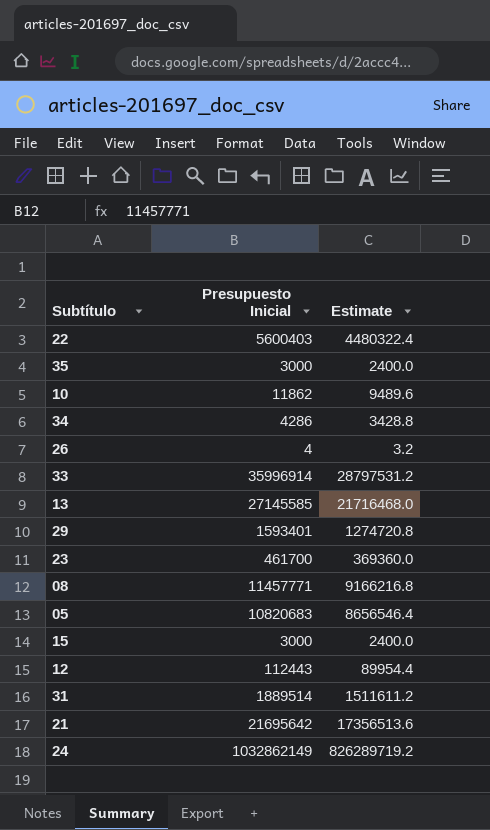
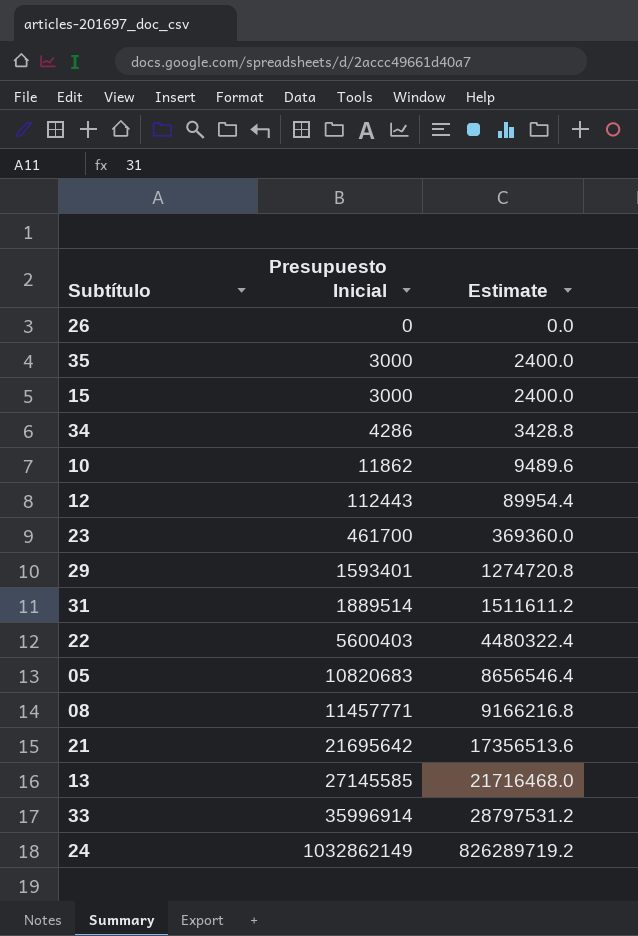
row order: none -> Presupuesto Inicial ascending
26 | Presupuesto Inicial: 4 -> 0
26 | Estimate: 3.2 -> 0.0

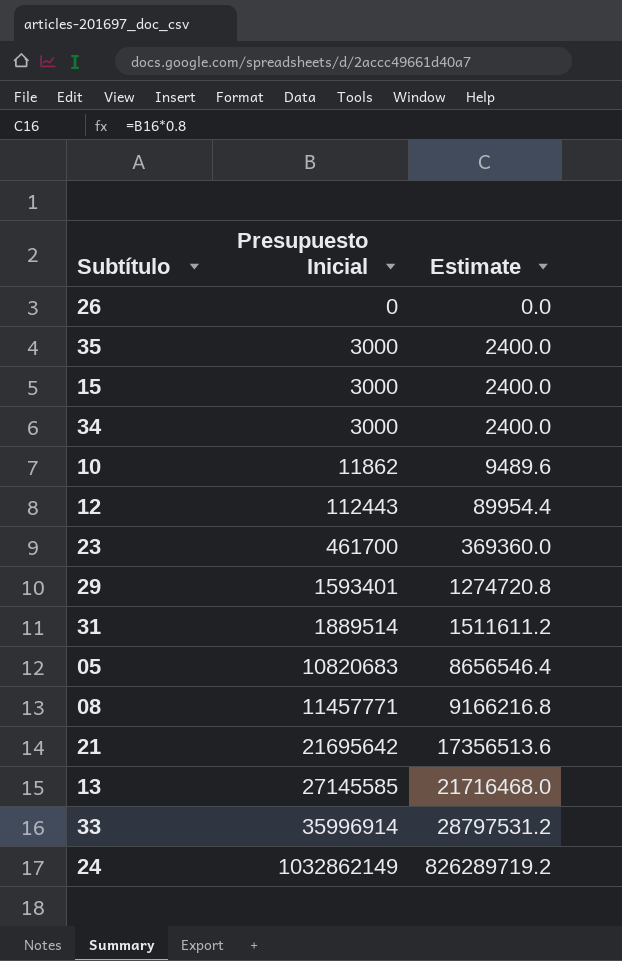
row 22: 5600403 | 4480322.4 -> none
34 | Presupuesto Inicial: 4286 -> 3000
34 | Estimate: 3428.8 -> 2400.0

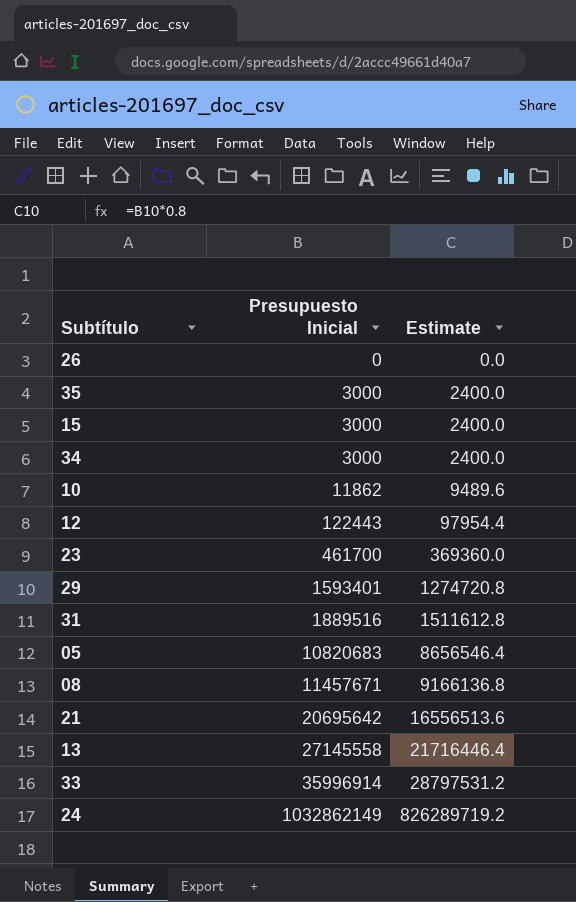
12 | Presupuesto Inicial: 112443 -> 122443
12 | Estimate: 89954.4 -> 97954.4
31 | Presupuesto Inicial: 1889514 -> 1889516
31 | Estimate: 1511611.2 -> 1511612.8
08 | Presupuesto Inicial: 11457771 -> 11457671
08 | Estimate: 9166216.8 -> 9166136.8
21 | Presupuesto Inicial: 21695642 -> 20695642
21 | Estimate: 17356513.6 -> 16556513.6
13 | Presupuesto Inicial: 27145585 -> 27145558
13 | Estimate: 21716468.0 -> 21716446.4

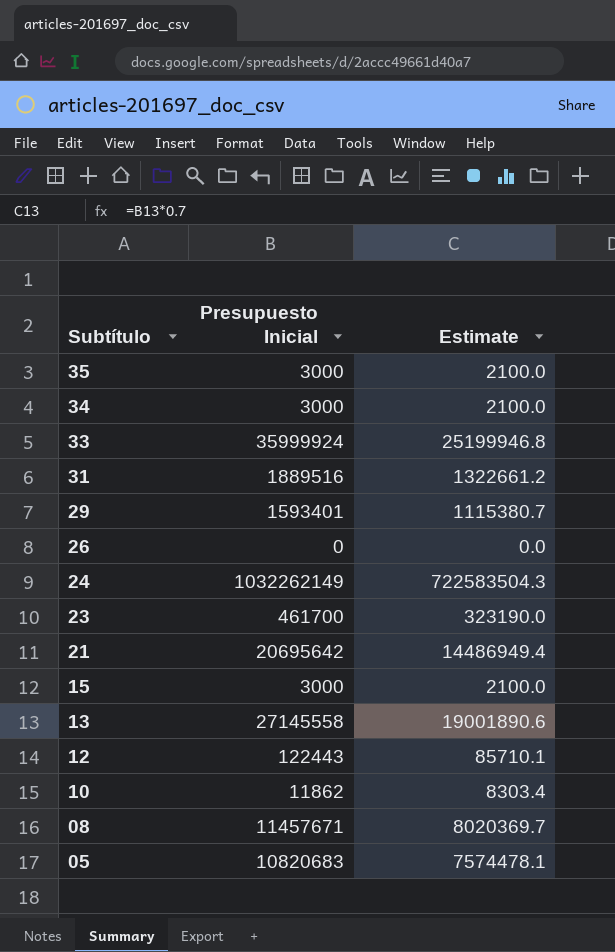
row order: Presupuesto Inicial ascending -> Subtítulo descending
column Estimate | formula: [Presupuesto Inicial] * 0.8 -> [Presupuesto Inicial] * 0.7
33 | Presupuesto Inicial: 35996914 -> 35999924
24 | Presupuesto Inicial: 1032862149 -> 1032262149

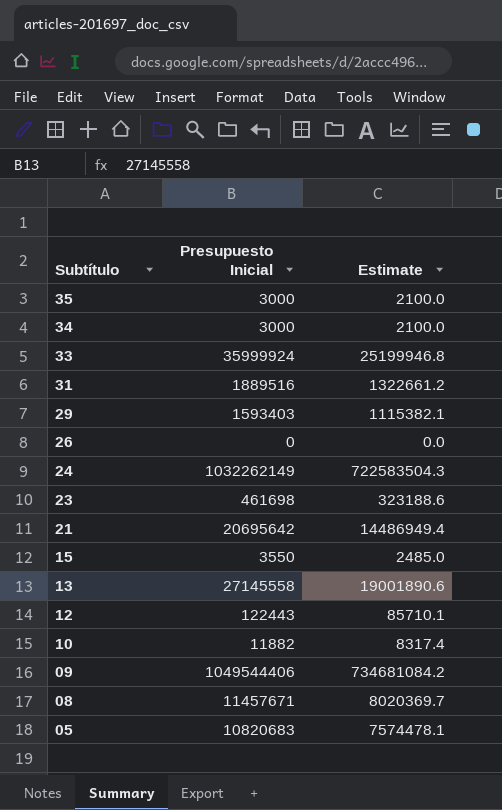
29 | Presupuesto Inicial: 1593401 -> 1593403
29 | Estimate: 1115380.7 -> 1115382.1
23 | Presupuesto Inicial: 461700 -> 461698
23 | Estimate: 323190.0 -> 323188.6
15 | Presupuesto Inicial: 3000 -> 3550
15 | Estimate: 2100.0 -> 2485.0
10 | Presupuesto Inicial: 11862 -> 11882
10 | Estimate: 8303.4 -> 8317.4
row 09: none -> 1049544406 | 734681084.2

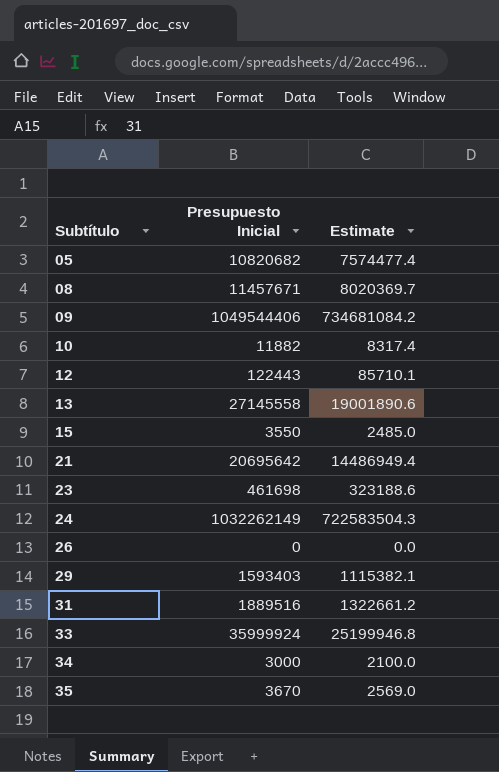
row order: Subtítulo descending -> Subtítulo ascending
05 | Presupuesto Inicial: 10820683 -> 10820682
05 | Estimate: 7574478.1 -> 7574477.4
35 | Presupuesto Inicial: 3000 -> 3670
35 | Estimate: 2100.0 -> 2569.0

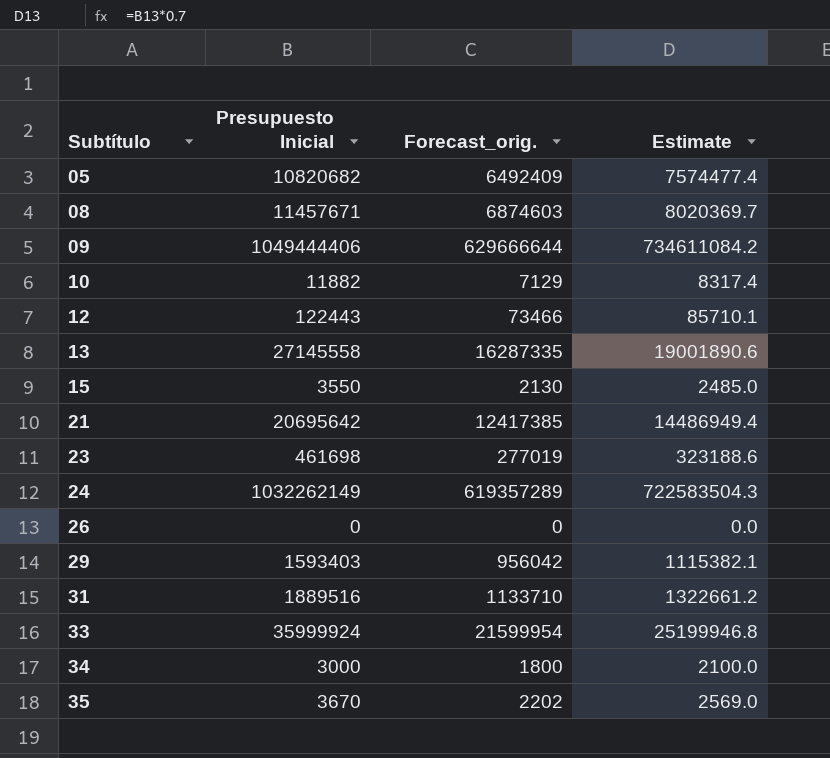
column Forecast_orig. | formula: none -> [Presupuesto Inicial] * 0.6
09 | Presupuesto Inicial: 1049544406 -> 1049444406
09 | Estimate: 734681084.2 -> 734611084.2

